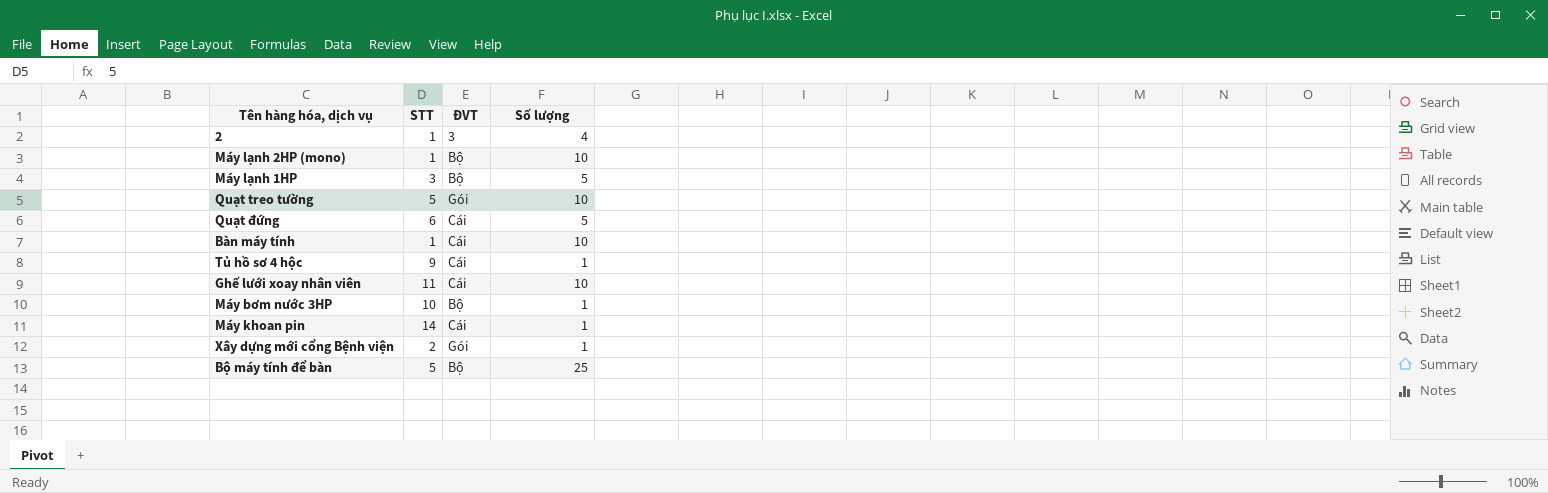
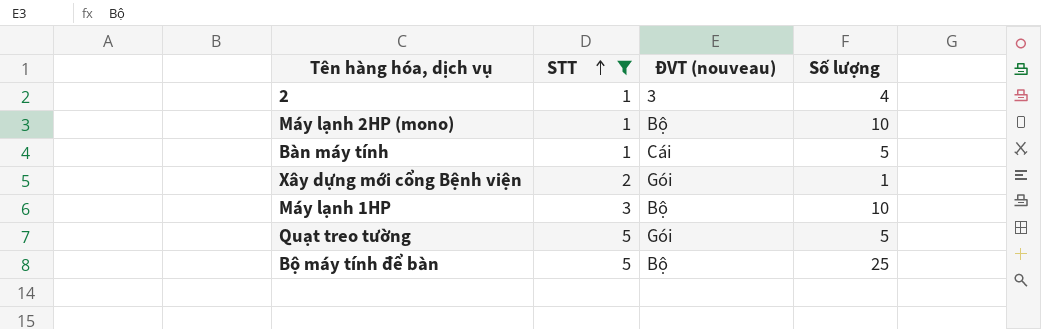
filter: none -> STT <= 5
row order: none -> STT ascending
column name: ĐVT -> ĐVT (nouveau)
Bàn máy tính | Số lượng: 10 -> 5
Máy lạnh 1HP | Số lượng: 5 -> 10
Quạt treo tường | Số lượng: 10 -> 5

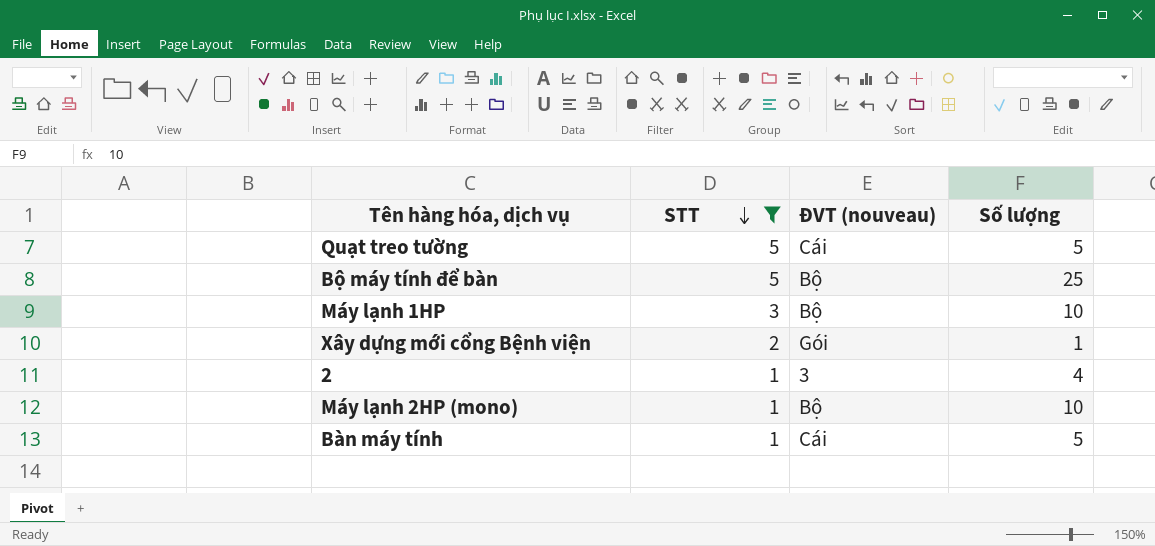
row order: STT ascending -> STT descending
Quạt treo tường | ĐVT (nouveau): Gói -> Cái

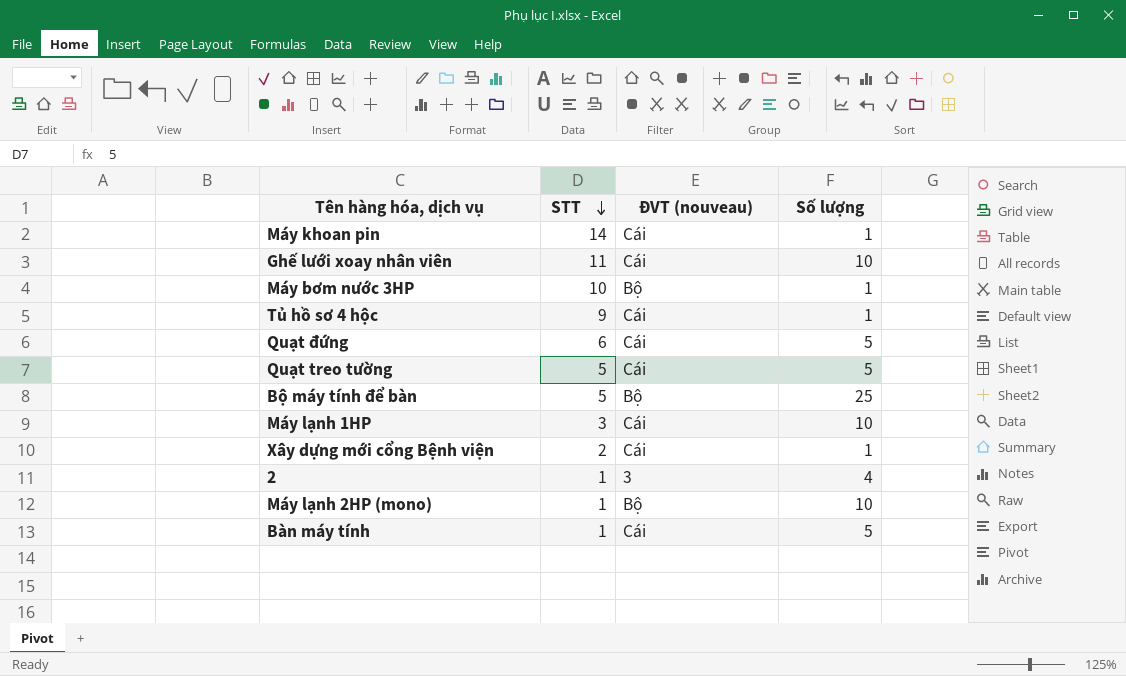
filter: STT <= 5 -> none
Máy lạnh 1HP | ĐVT (nouveau): Bộ -> Cái
Xây dựng mới cổng Bệnh viện | ĐVT (nouveau): Gói -> Cái

